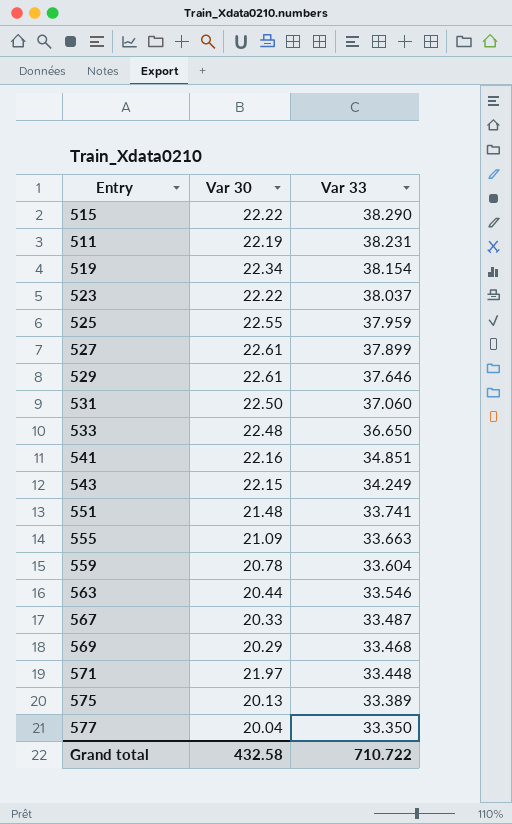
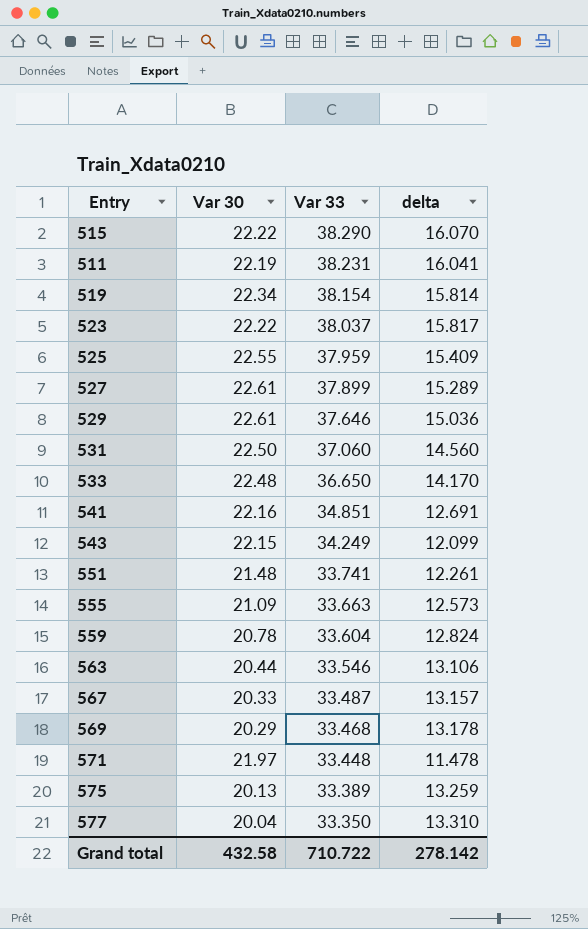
column delta | formula: none -> [Var 33] - [Var 30]

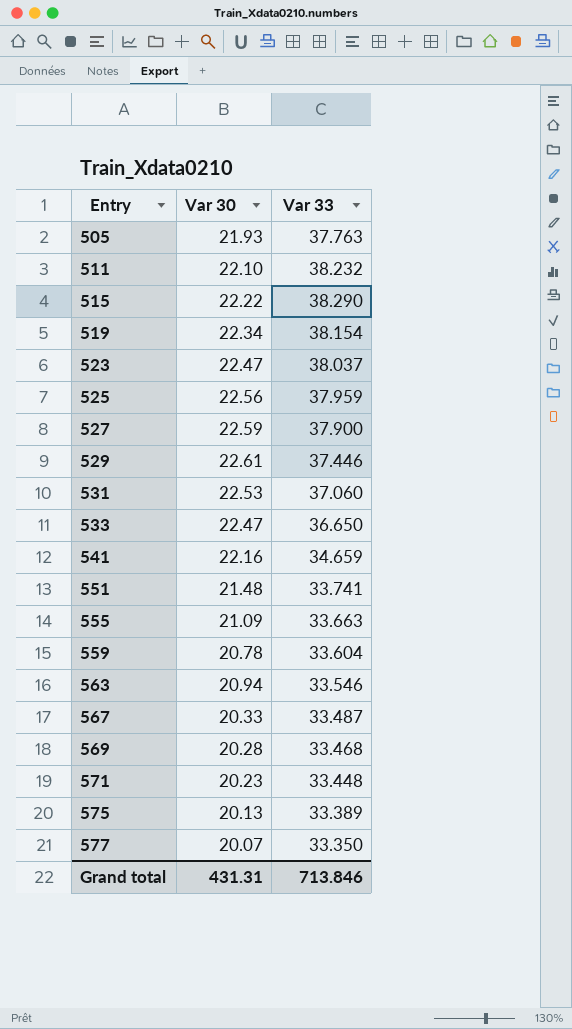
row order: Var 33 descending -> Entry ascending
column delta | formula: [Var 33] - [Var 30] -> none
row 543: 22.15 | 34.249 | 12.099 -> none
row 505: none -> 21.93 | 37.763
511 | Var 30: 22.19 -> 22.10
511 | Var 33: 38.231 -> 38.232
523 | Var 30: 22.22 -> 22.47
525 | Var 30: 22.55 -> 22.56
527 | Var 30: 22.61 -> 22.59
527 | Var 33: 37.899 -> 37.900
529 | Var 33: 37.646 -> 37.446
531 | Var 30: 22.50 -> 22.53
533 | Var 30: 22.48 -> 22.47
541 | Var 33: 34.851 -> 34.659
563 | Var 30: 20.44 -> 20.94
569 | Var 30: 20.29 -> 20.28
571 | Var 30: 21.97 -> 20.23
577 | Var 30: 20.04 -> 20.07
Grand total | Var 30: 432.58 -> 431.31
Grand total | Var 33: 710.722 -> 713.846

